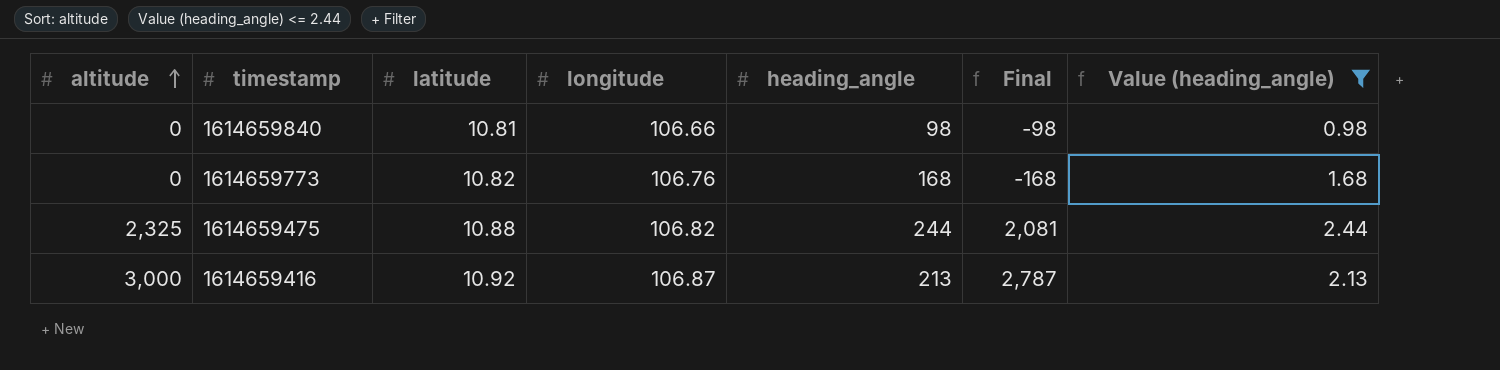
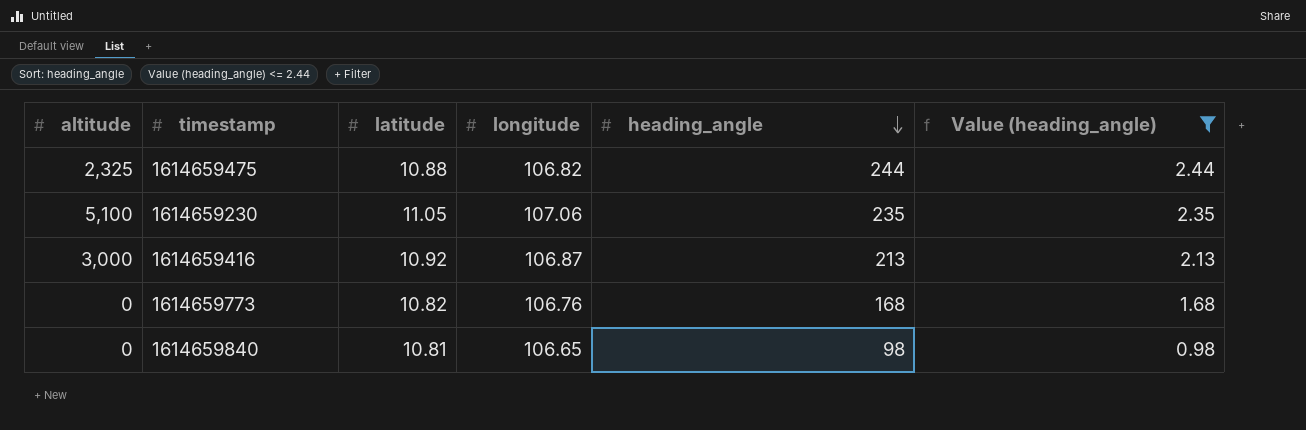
row order: altitude ascending -> heading_angle descending
column Final | formula: [altitude] - [heading_angle] -> none
row 1614659230: none -> 5,100 | 11.05 | 107.06 | 235 | 2.35
1614659840 | longitude: 106.66 -> 106.65

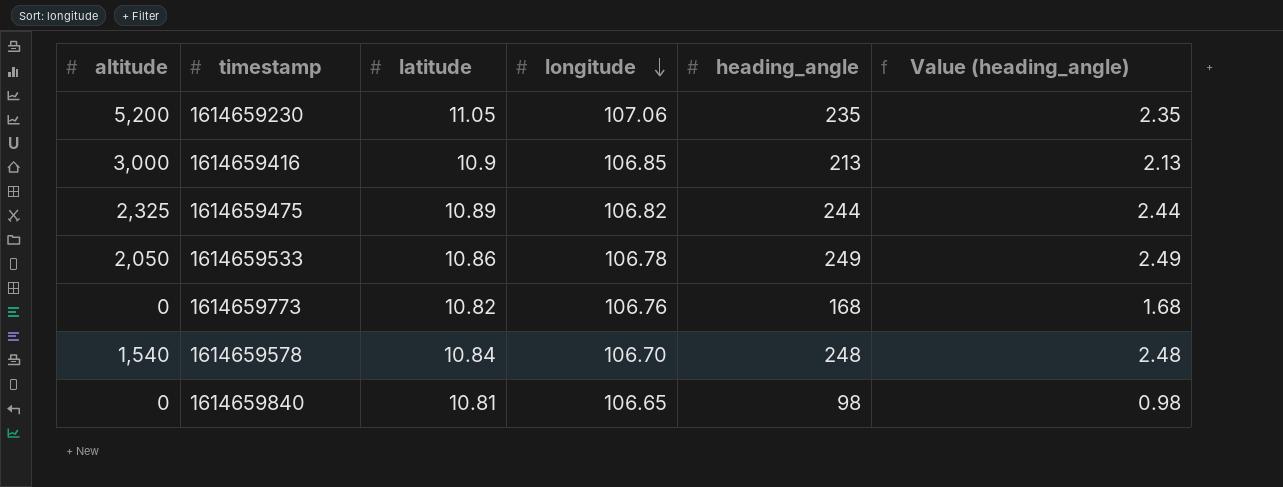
filter: Value (heading_angle) <= 2.44 -> none
row order: heading_angle descending -> longitude descending
1614659230 | altitude: 5,100 -> 5,200
1614659416 | latitude: 10.92 -> 10.9
1614659416 | longitude: 106.87 -> 106.85
1614659475 | latitude: 10.88 -> 10.89

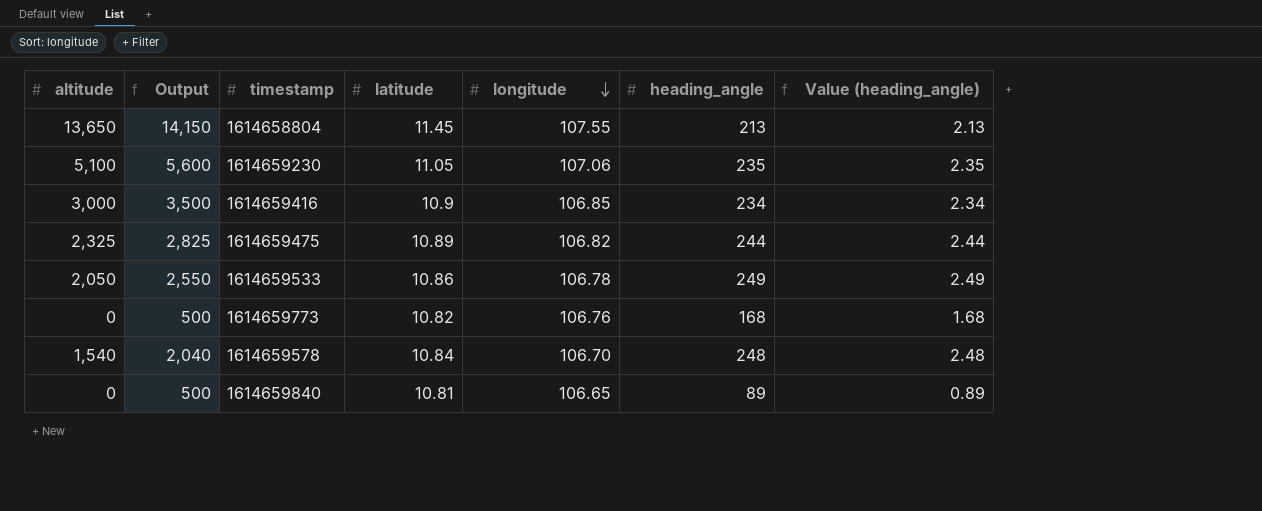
column Output | formula: none -> [altitude] + 500
row 1614658804: none -> 13,650 | 14,150 | 11.45 | 107.55 | 213 | 2.13
1614659230 | altitude: 5,200 -> 5,100
1614659416 | heading_angle: 213 -> 234
1614659416 | Value (heading_angle): 2.13 -> 2.34
1614659840 | heading_angle: 98 -> 89
1614659840 | Value (heading_angle): 0.98 -> 0.89

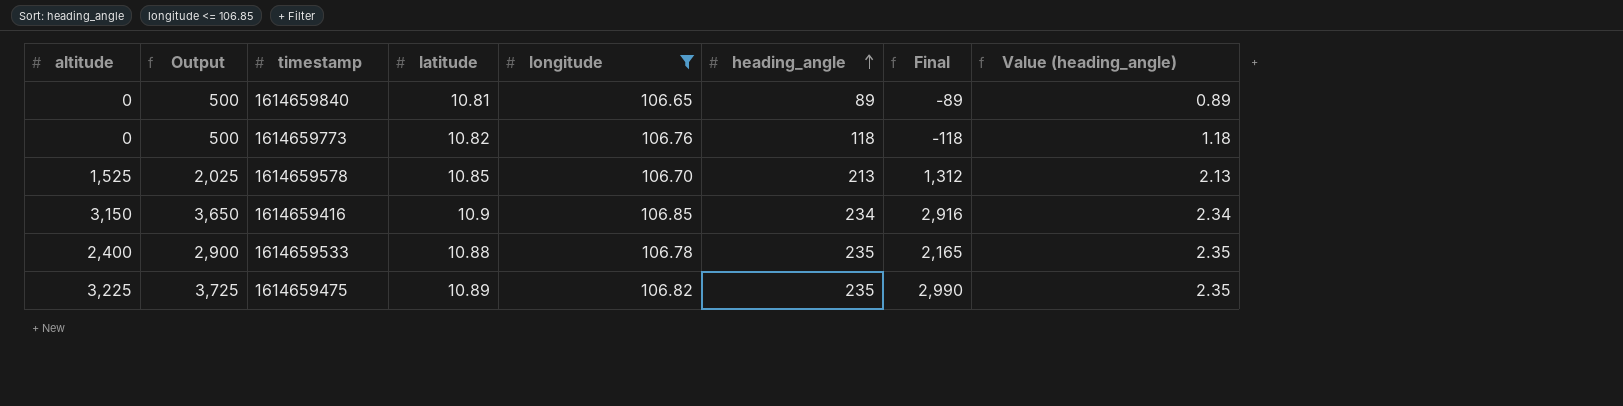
filter: none -> longitude <= 106.85
row order: longitude descending -> heading_angle ascending
column Final | formula: none -> [altitude] - [heading_angle]
1614659773 | heading_angle: 168 -> 118
1614659773 | Value (heading_angle): 1.68 -> 1.18
1614659578 | altitude: 1,540 -> 1,525
1614659578 | Output: 2,040 -> 2,025
1614659578 | latitude: 10.84 -> 10.85
1614659578 | heading_angle: 248 -> 213
1614659578 | Value (heading_angle): 2.48 -> 2.13
1614659416 | altitude: 3,000 -> 3,150
1614659416 | Output: 3,500 -> 3,650
1614659533 | altitude: 2,050 -> 2,400
1614659533 | Output: 2,550 -> 2,900
1614659533 | latitude: 10.86 -> 10.88
1614659533 | heading_angle: 249 -> 235
1614659533 | Value (heading_angle): 2.49 -> 2.35
1614659475 | altitude: 2,325 -> 3,225
1614659475 | Output: 2,825 -> 3,725
1614659475 | heading_angle: 244 -> 235
1614659475 | Value (heading_angle): 2.44 -> 2.35

